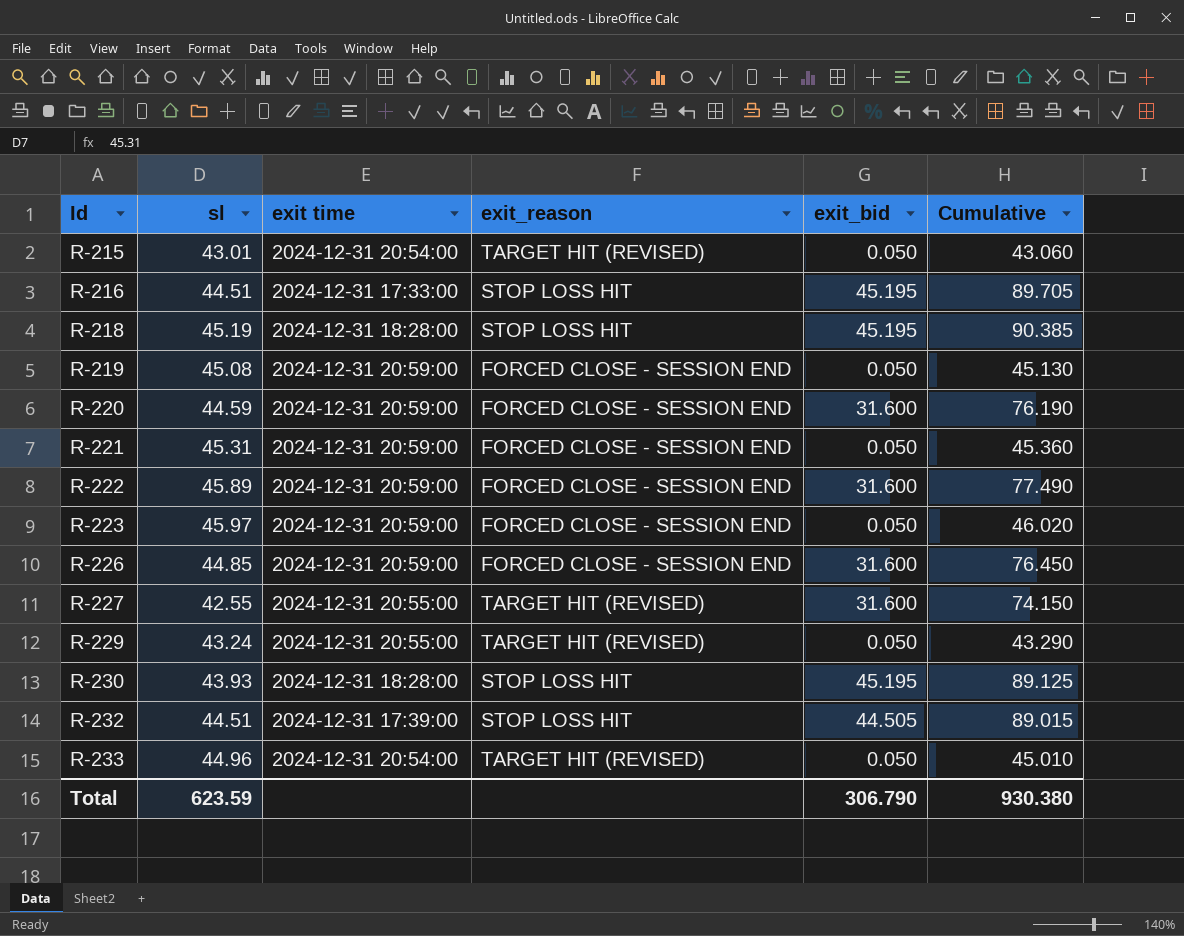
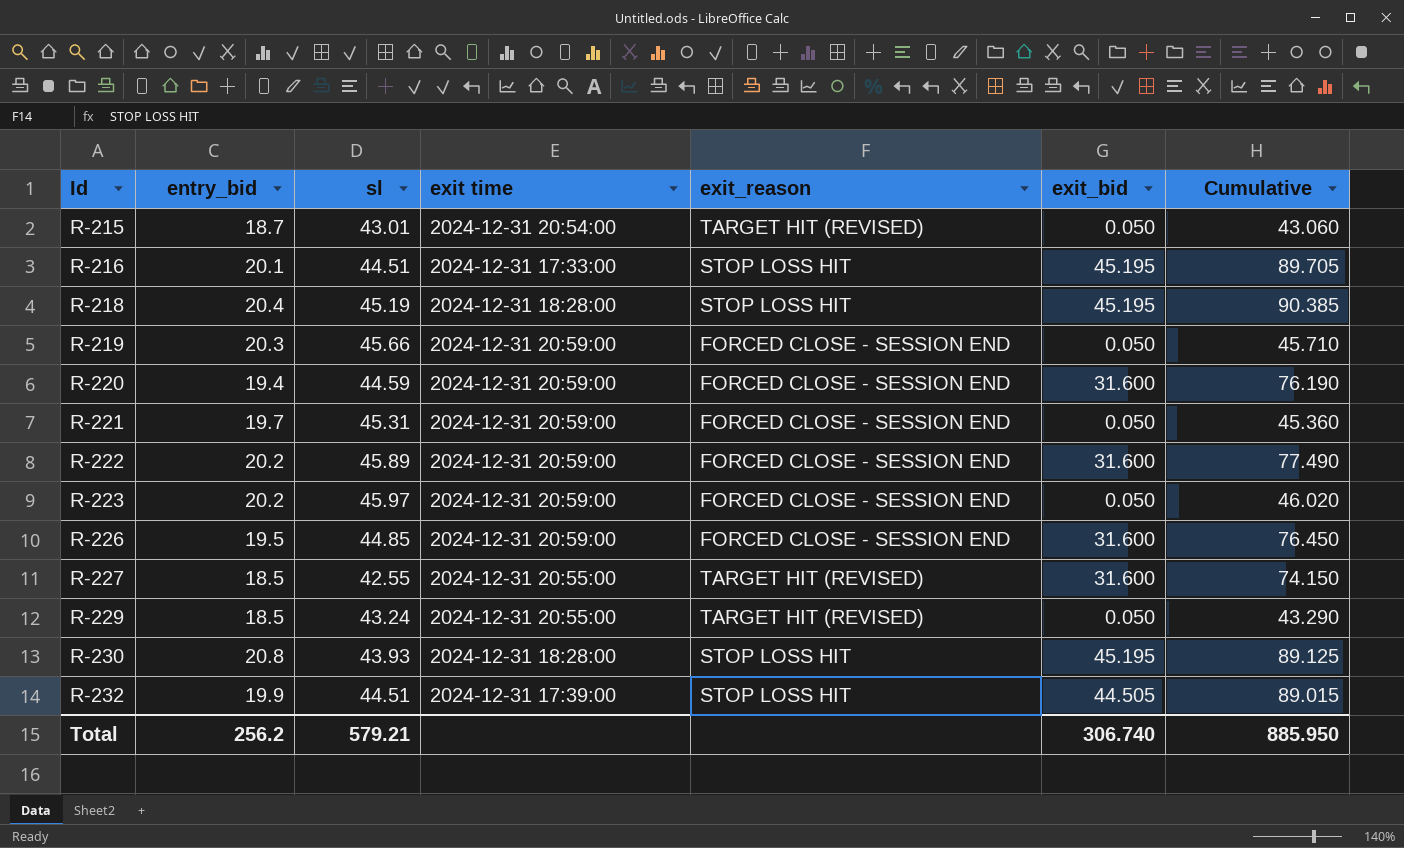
column entry_bid | position: none -> 2
row R-233: 44.96 | 2024-12-31 20:54:00 | TARGET HIT (REVISED) | 0.050 | 45.010 -> none
R-219 | sl: 45.08 -> 45.66
R-219 | Cumulative: 45.130 -> 45.710
Total | sl: 623.59 -> 579.21
Total | exit_bid: 306.790 -> 306.740
Total | Cumulative: 930.380 -> 885.950

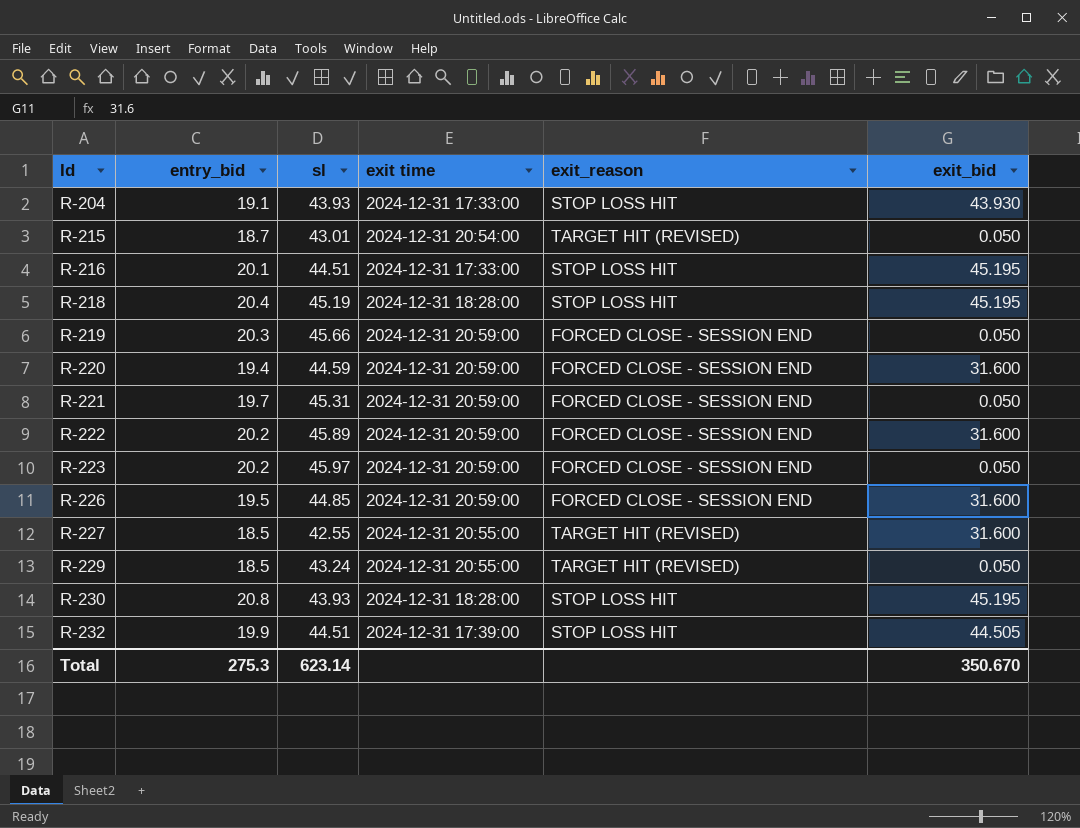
column Cumulative | formula: [sl] + [exit_bid] -> none
row R-204: none -> 19.1 | 43.93 | 2024-12-31 17:33:00 | STOP LOSS HIT | 43.930
Total | entry_bid: 256.2 -> 275.3
Total | sl: 579.21 -> 623.14
Total | exit_bid: 306.740 -> 350.670

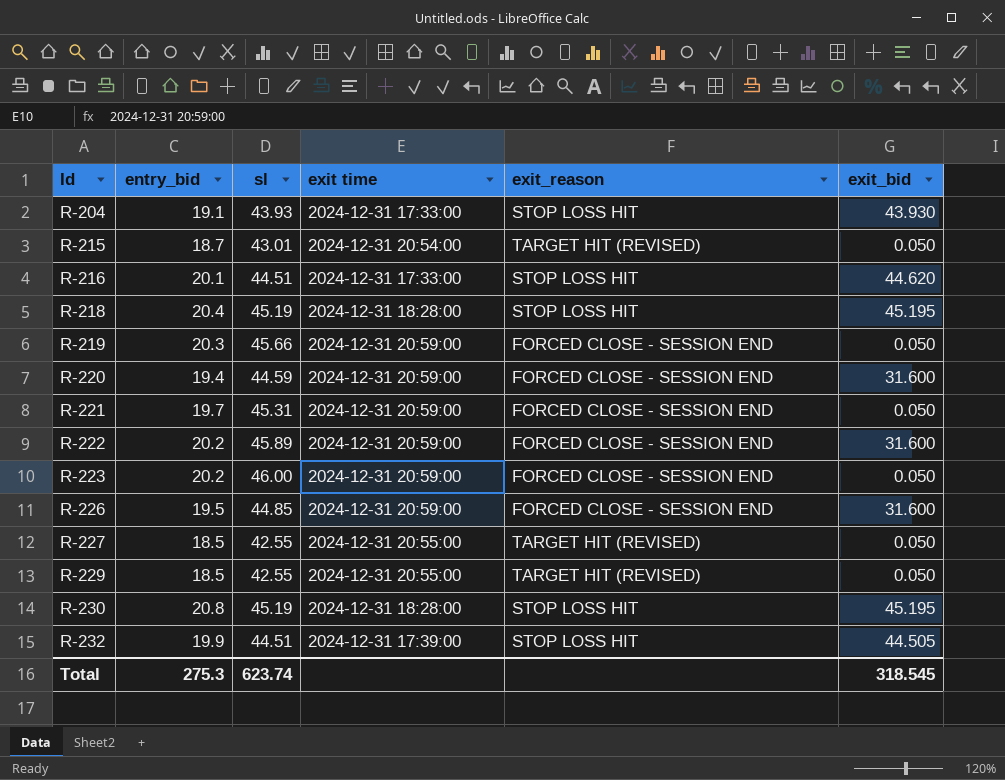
R-216 | exit_bid: 45.195 -> 44.620
R-223 | sl: 45.97 -> 46.00
R-227 | exit_bid: 31.600 -> 0.050
R-229 | sl: 43.24 -> 42.55
R-230 | sl: 43.93 -> 45.19
Total | sl: 623.14 -> 623.74
Total | exit_bid: 350.670 -> 318.545

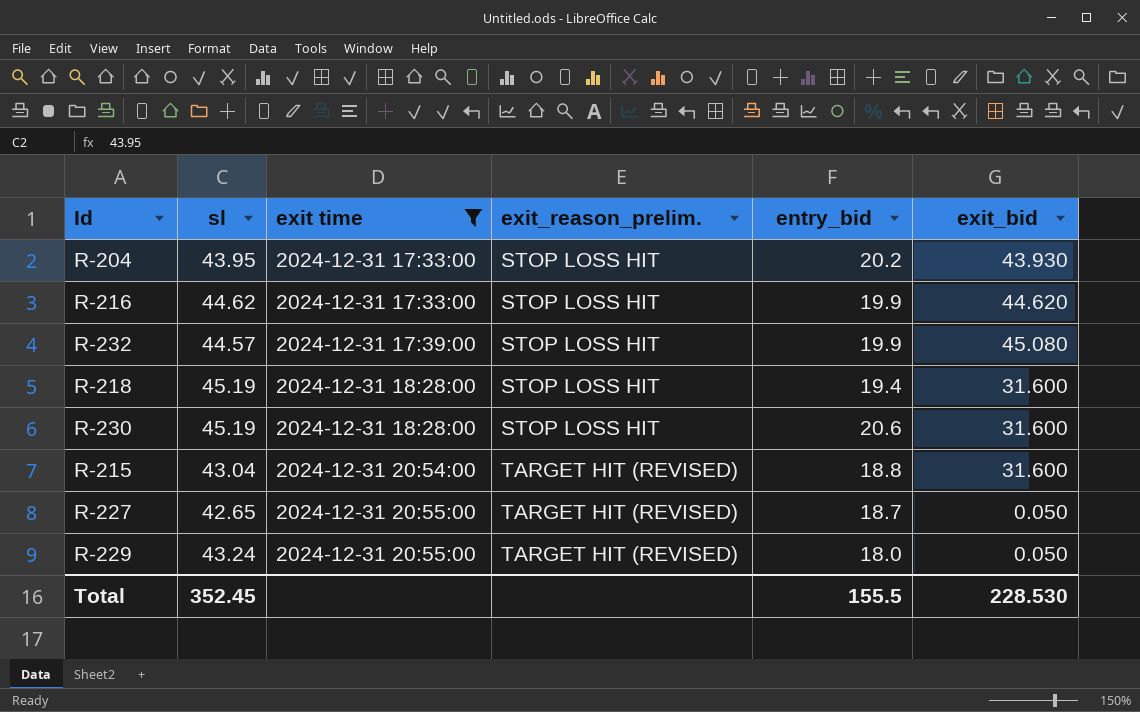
filter: none -> exit time != 2024-12-31 20:59:00
row order: Id ascending -> exit time ascending
column name: exit_reason -> exit_reason_prelim.
column entry_bid | position: 2 -> 5
R-204 | sl: 43.93 -> 43.95
R-204 | entry_bid: 19.1 -> 20.2
R-216 | sl: 44.51 -> 44.62
R-216 | entry_bid: 20.1 -> 19.9
R-232 | sl: 44.51 -> 44.57
R-232 | exit_bid: 44.505 -> 45.080
R-218 | entry_bid: 20.4 -> 19.4
R-218 | exit_bid: 45.195 -> 31.600
R-230 | entry_bid: 20.8 -> 20.6
R-230 | exit_bid: 45.195 -> 31.600
R-215 | sl: 43.01 -> 43.04
R-215 | entry_bid: 18.7 -> 18.8
R-215 | exit_bid: 0.050 -> 31.600
R-227 | sl: 42.55 -> 42.65
R-227 | entry_bid: 18.5 -> 18.7
R-229 | sl: 42.55 -> 43.24
R-229 | entry_bid: 18.5 -> 18.0
Total | sl: 623.74 -> 352.45
Total | entry_bid: 275.3 -> 155.5
Total | exit_bid: 318.545 -> 228.530

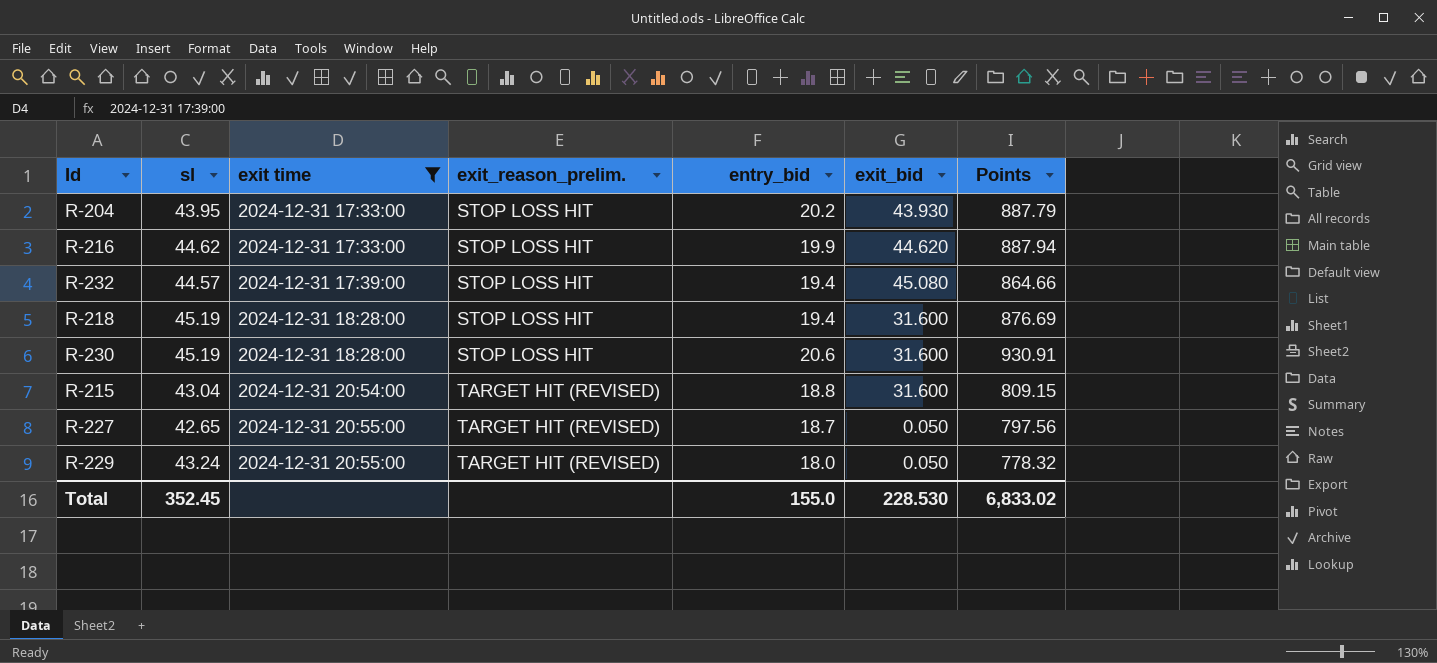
column Points | formula: none -> [sl] * [entry_bid]
R-232 | entry_bid: 19.9 -> 19.4
Total | entry_bid: 155.5 -> 155.0

